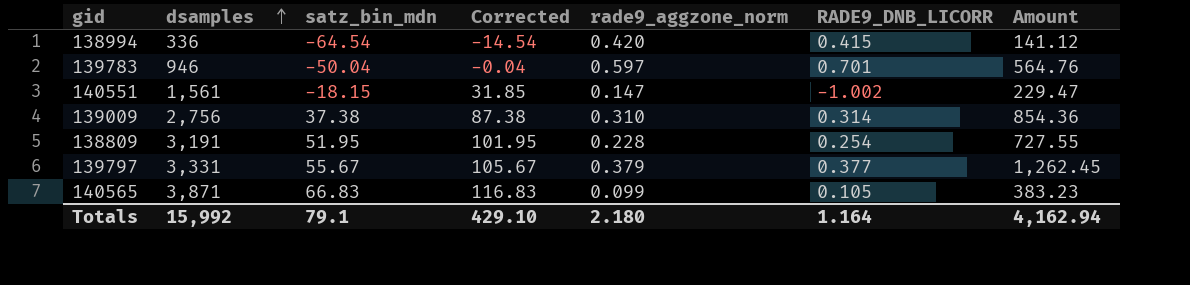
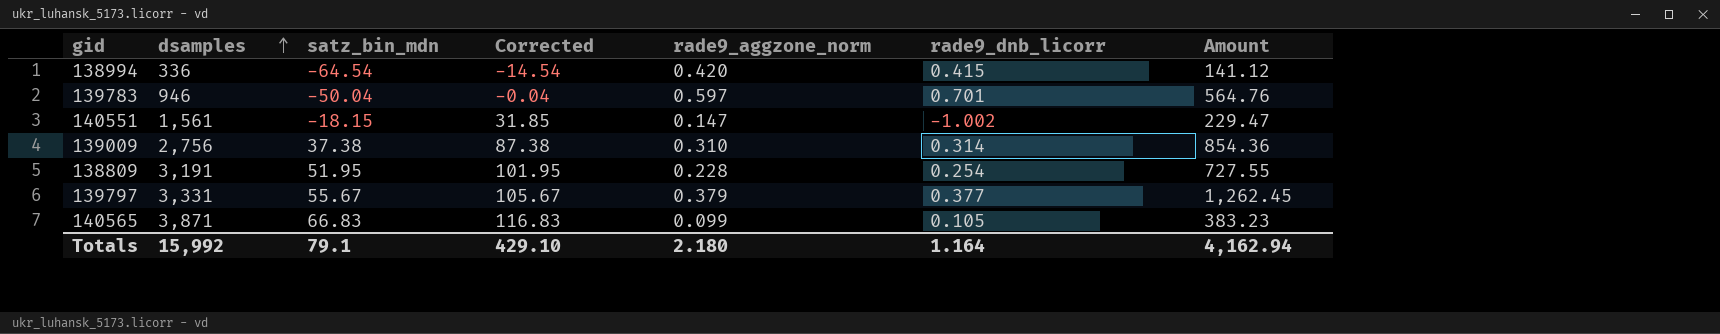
column name: RADE9_DNB_LICORR -> rade9_dnb_licorr

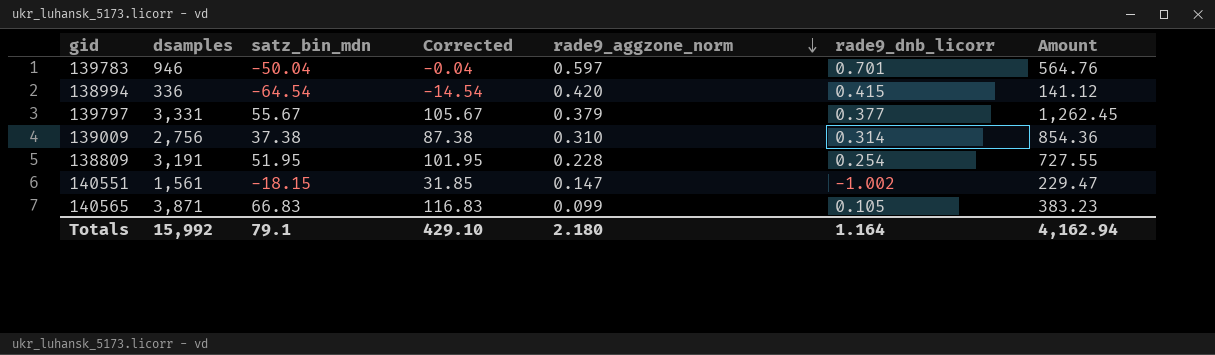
row order: dsamples ascending -> rade9_aggzone_norm descending

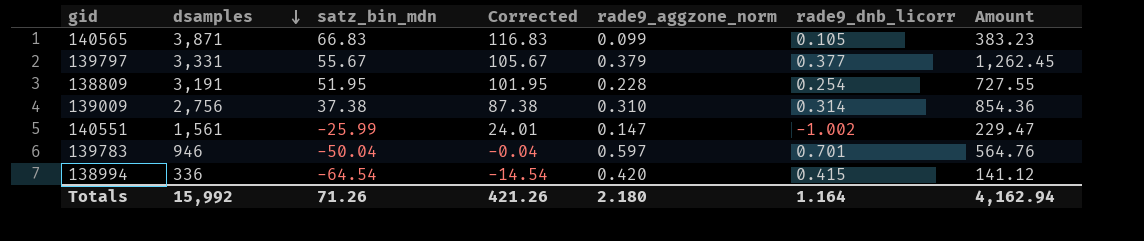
row order: rade9_aggzone_norm descending -> dsamples descending
140551 | satz_bin_mdn: -18.15 -> -25.99
140551 | Corrected: 31.85 -> 24.01
Totals | satz_bin_mdn: 79.1 -> 71.26
Totals | Corrected: 429.10 -> 421.26

